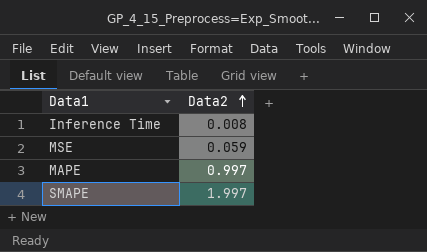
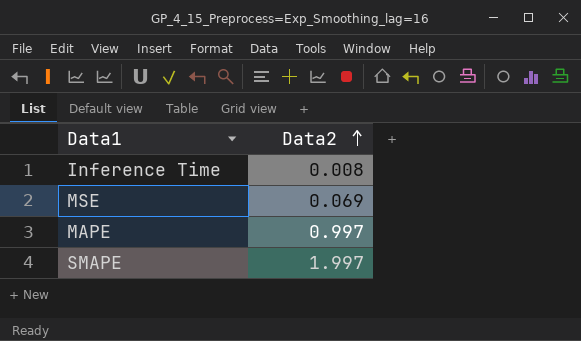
MSE | Data2: 0.059 -> 0.069

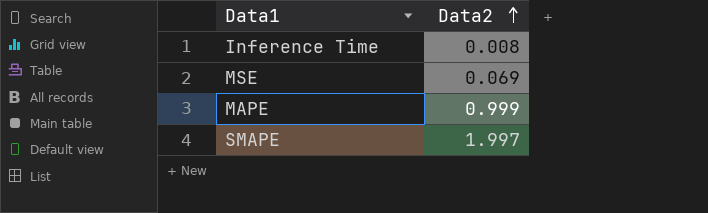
MAPE | Data2: 0.997 -> 0.999

